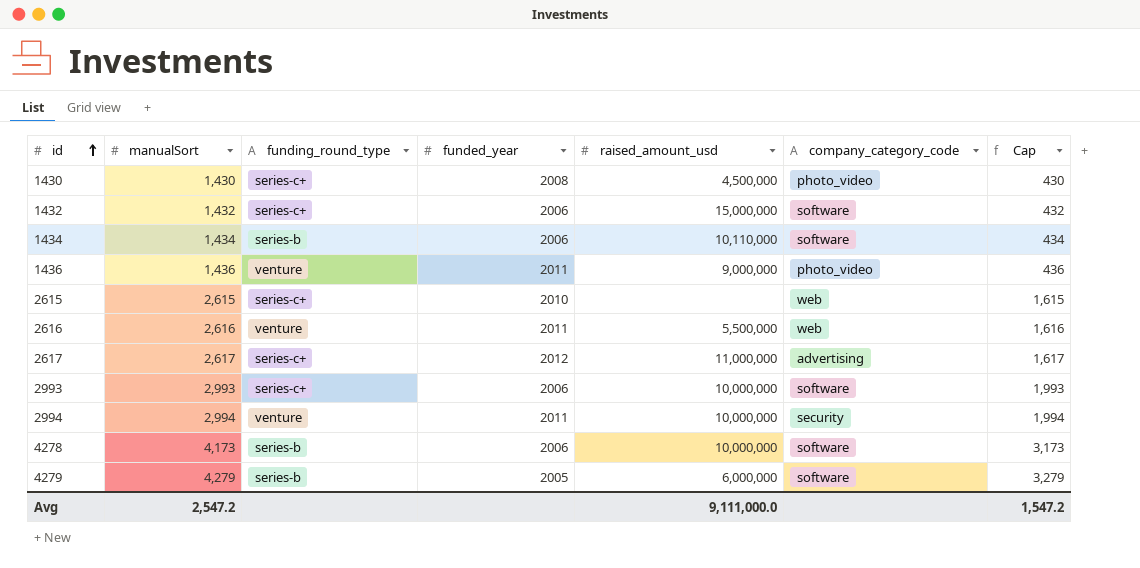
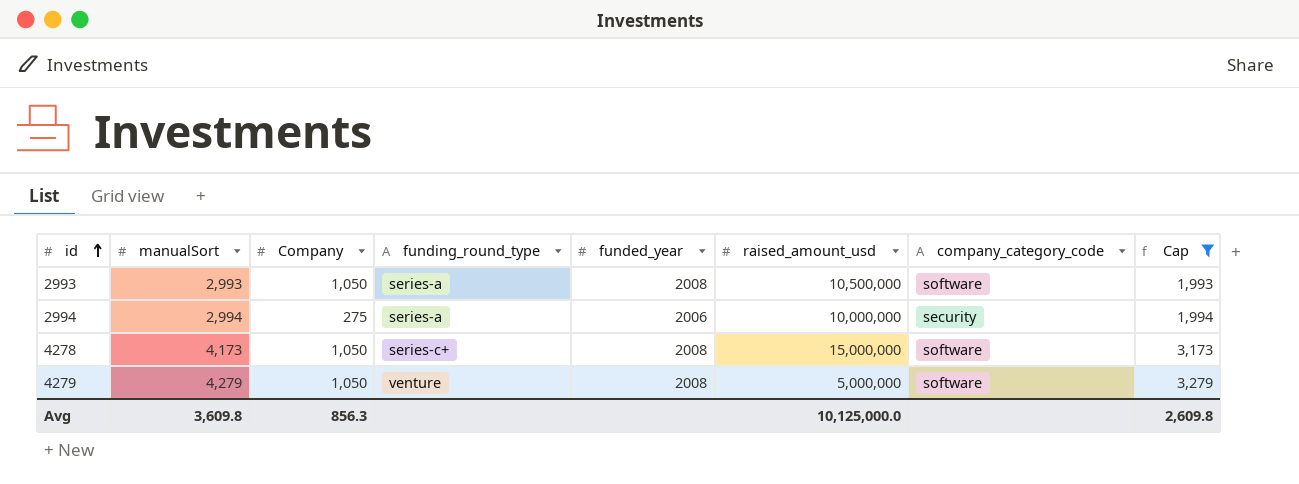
filter: none -> Cap >= 1,993
column Company | position: none -> 3
2993 | funding_round_type: series-c+ -> series-a
2993 | funded_year: 2006 -> 2008
2993 | raised_amount_usd: 10,000,000 -> 10,500,000
2994 | funding_round_type: venture -> series-a
2994 | funded_year: 2011 -> 2006
4278 | funding_round_type: series-b -> series-c+
4278 | funded_year: 2006 -> 2008
4278 | raised_amount_usd: 10,000,000 -> 15,000,000
4279 | funding_round_type: series-b -> venture
4279 | funded_year: 2005 -> 2008
4279 | raised_amount_usd: 6,000,000 -> 5,000,000
Avg | manualSort: 2,547.2 -> 3,609.8
Avg | raised_amount_usd: 9,111,000.0 -> 10,125,000.0
Avg | Cap: 1,547.2 -> 2,609.8

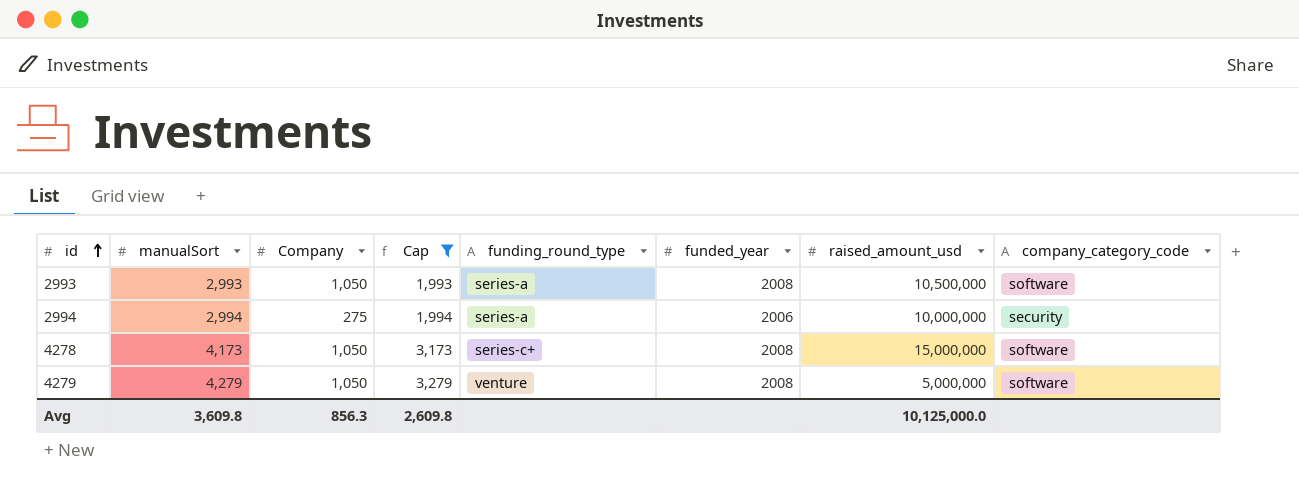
column Cap | position: 8 -> 4

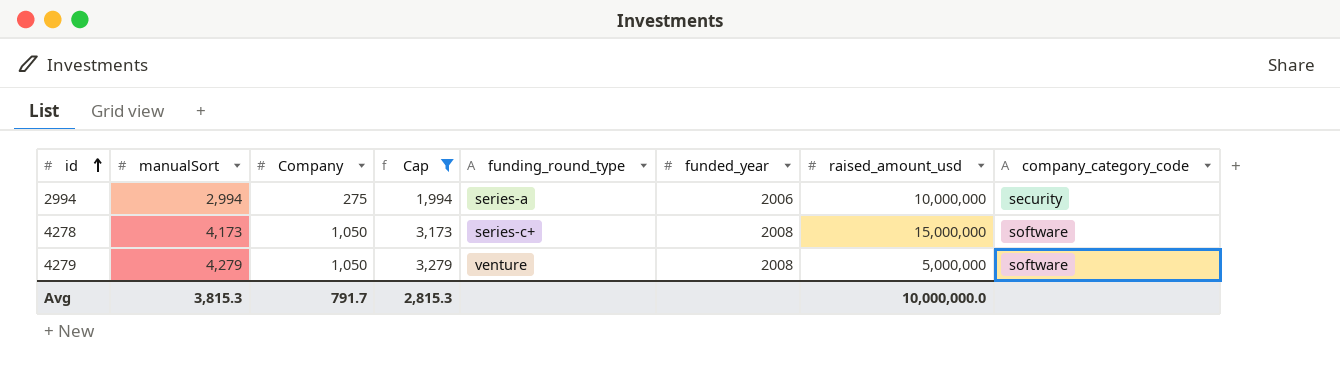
row 2993: 2,993 | 1,050 | 1,993 | series-a | 2008 | 10,500,000 | software -> none
Avg | manualSort: 3,609.8 -> 3,815.3
Avg | Company: 856.3 -> 791.7
Avg | Cap: 2,609.8 -> 2,815.3
Avg | raised_amount_usd: 10,125,000.0 -> 10,000,000.0

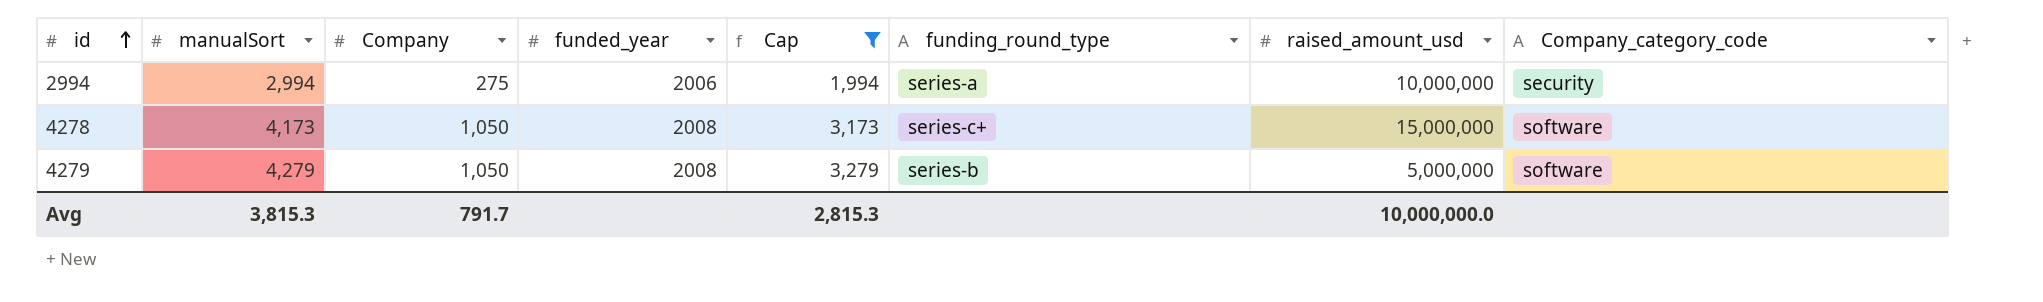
column funded_year | position: 6 -> 4
column name: company_category_code -> Company_category_code
4279 | funding_round_type: venture -> series-b

